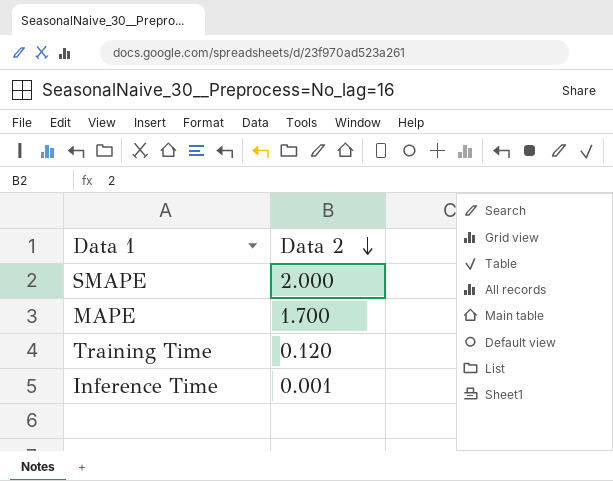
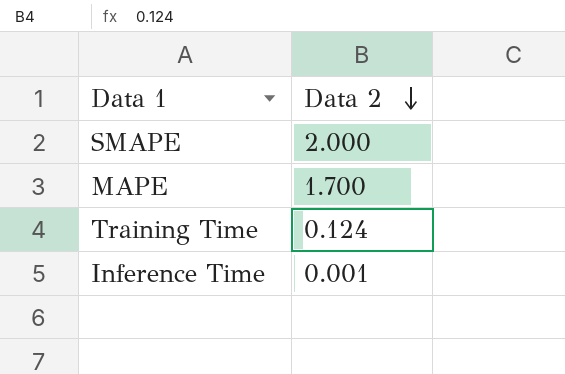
Training Time | Data 2: 0.120 -> 0.124

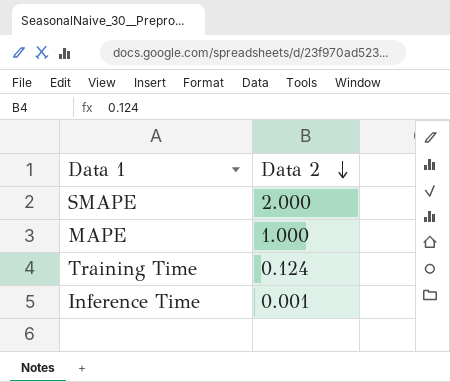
MAPE | Data 2: 1.700 -> 1.000

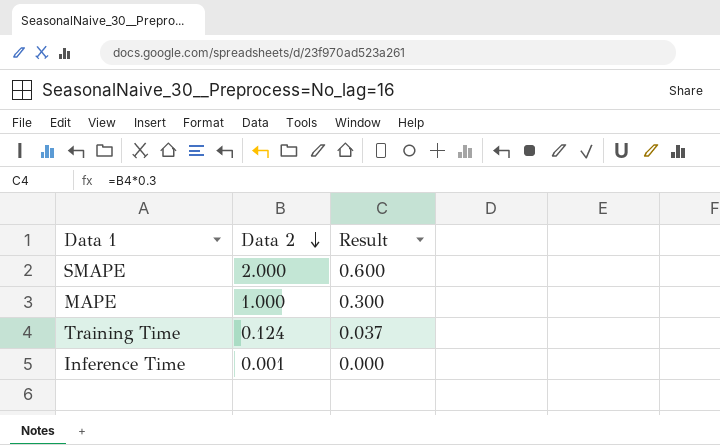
column Result | formula: none -> [Data 2] * 0.3

